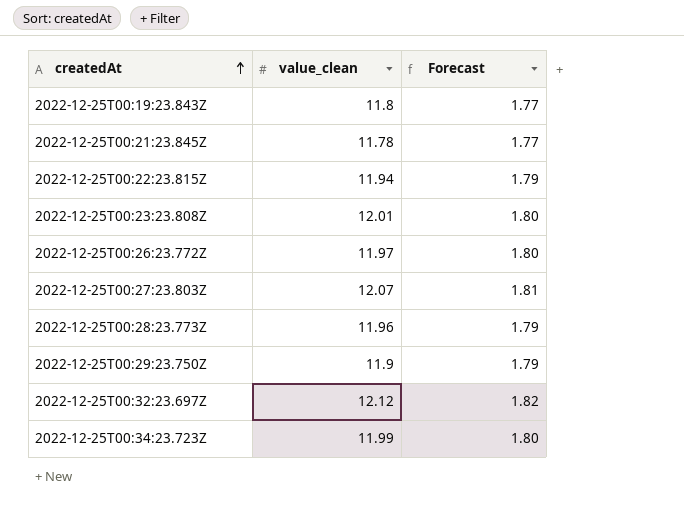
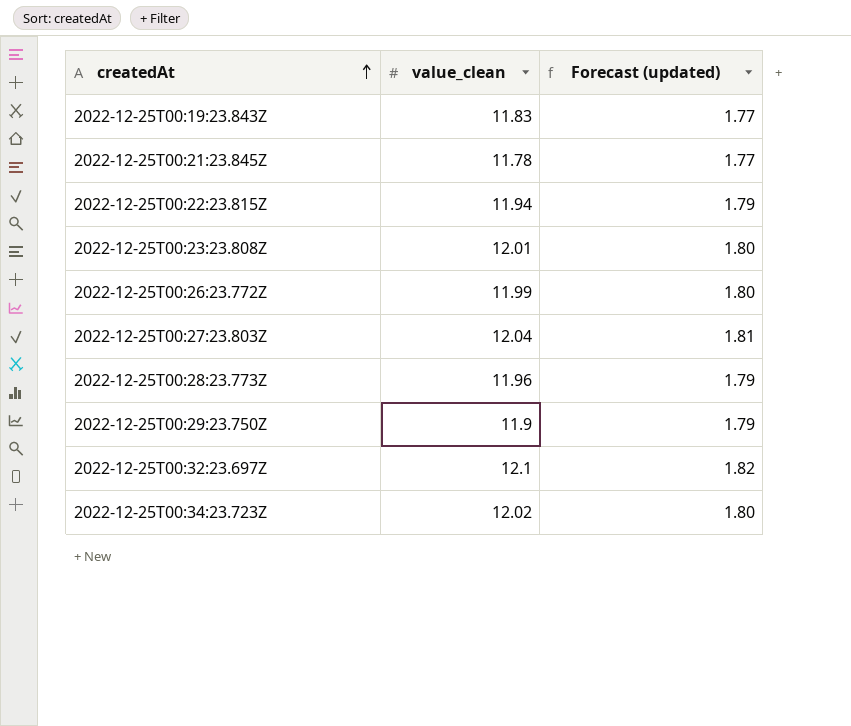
column name: Forecast -> Forecast (updated)
2022-12-25T00:19:23.843Z | value_clean: 11.8 -> 11.83
2022-12-25T00:26:23.772Z | value_clean: 11.97 -> 11.99
2022-12-25T00:27:23.803Z | value_clean: 12.07 -> 12.04
2022-12-25T00:32:23.697Z | value_clean: 12.12 -> 12.1
2022-12-25T00:34:23.723Z | value_clean: 11.99 -> 12.02

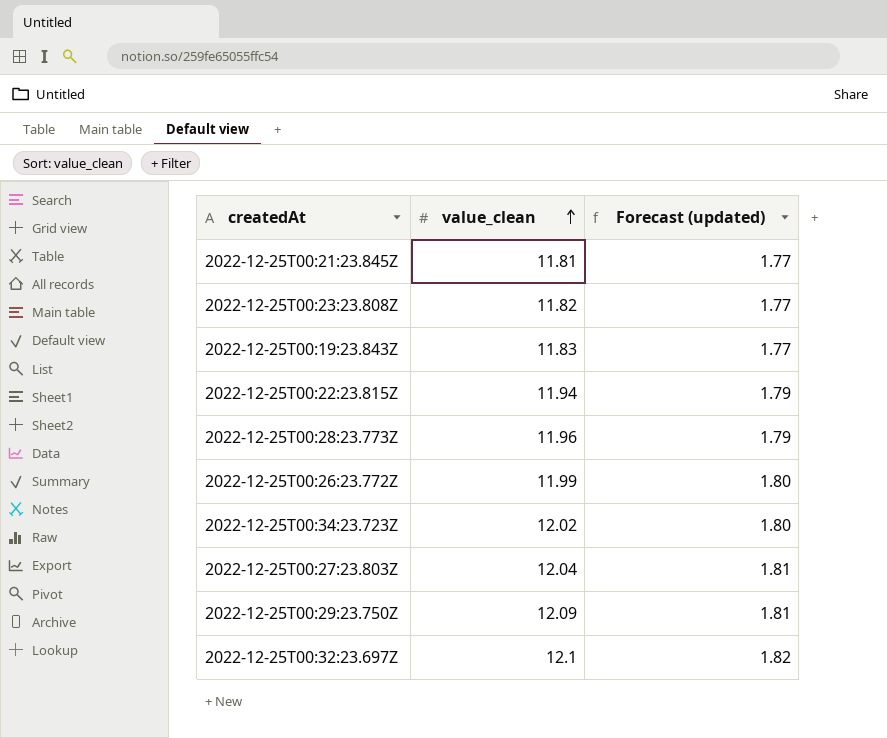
row order: createdAt ascending -> value_clean ascending
2022-12-25T00:21:23.845Z | value_clean: 11.78 -> 11.81
2022-12-25T00:23:23.808Z | value_clean: 12.01 -> 11.82
2022-12-25T00:23:23.808Z | Forecast (updated): 1.80 -> 1.77
2022-12-25T00:29:23.750Z | value_clean: 11.9 -> 12.09
2022-12-25T00:29:23.750Z | Forecast (updated): 1.79 -> 1.81

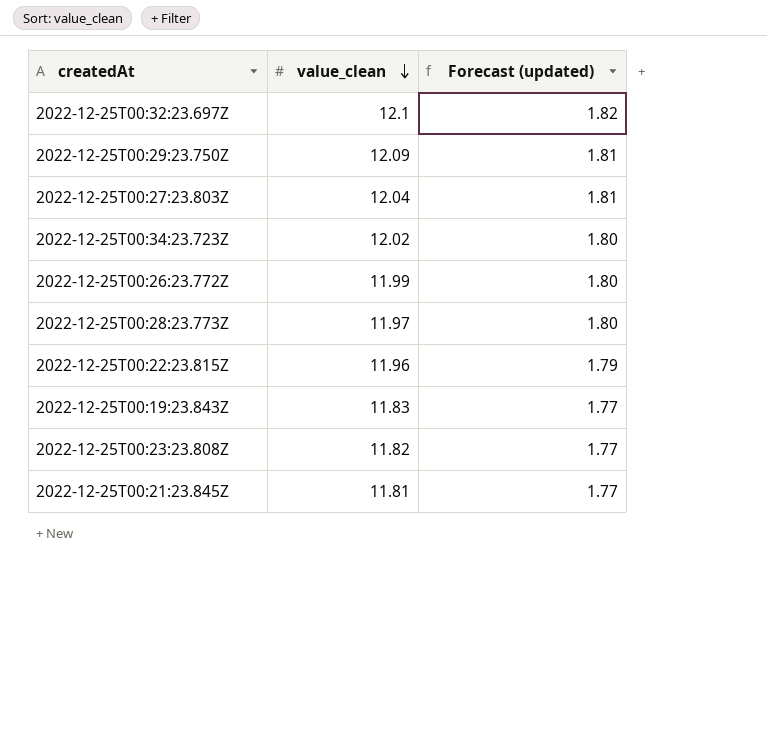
row order: value_clean ascending -> value_clean descending
2022-12-25T00:28:23.773Z | value_clean: 11.96 -> 11.97
2022-12-25T00:28:23.773Z | Forecast (updated): 1.79 -> 1.80
2022-12-25T00:22:23.815Z | value_clean: 11.94 -> 11.96

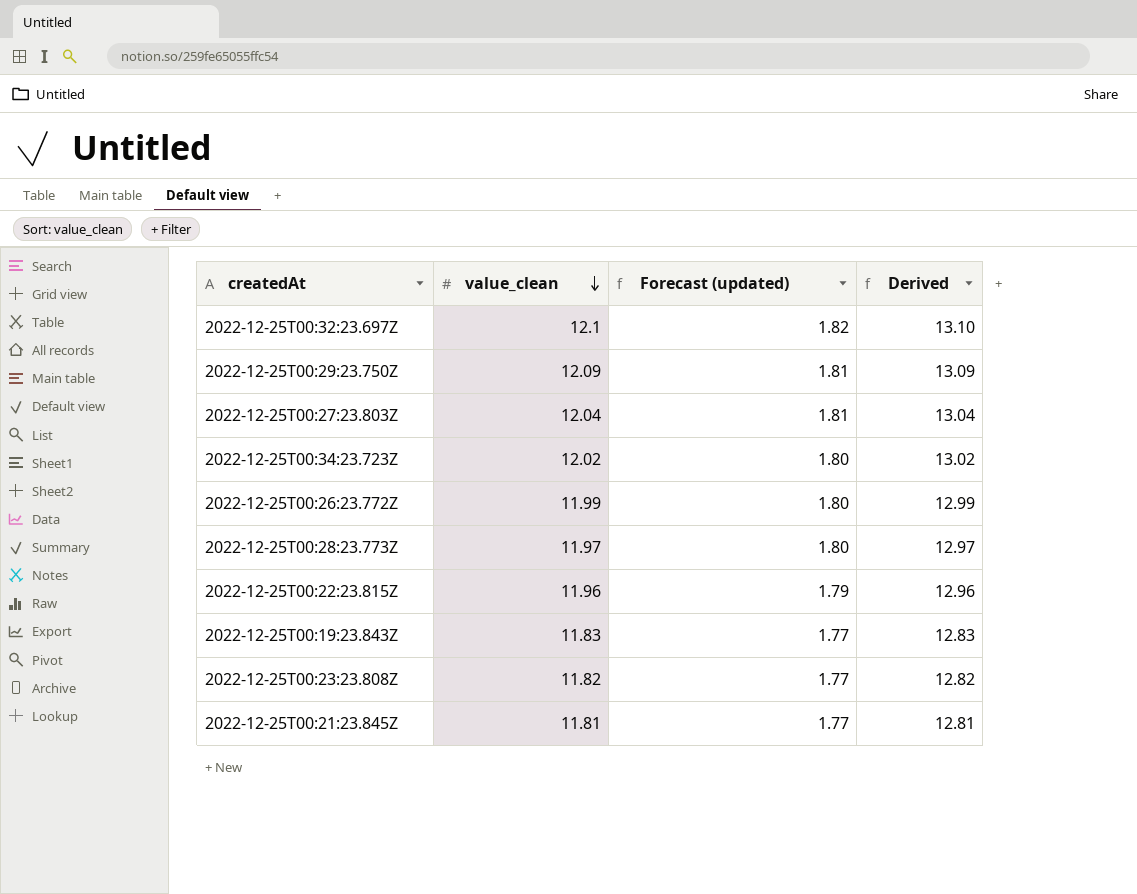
column Derived | formula: none -> [value_clean] + 1

